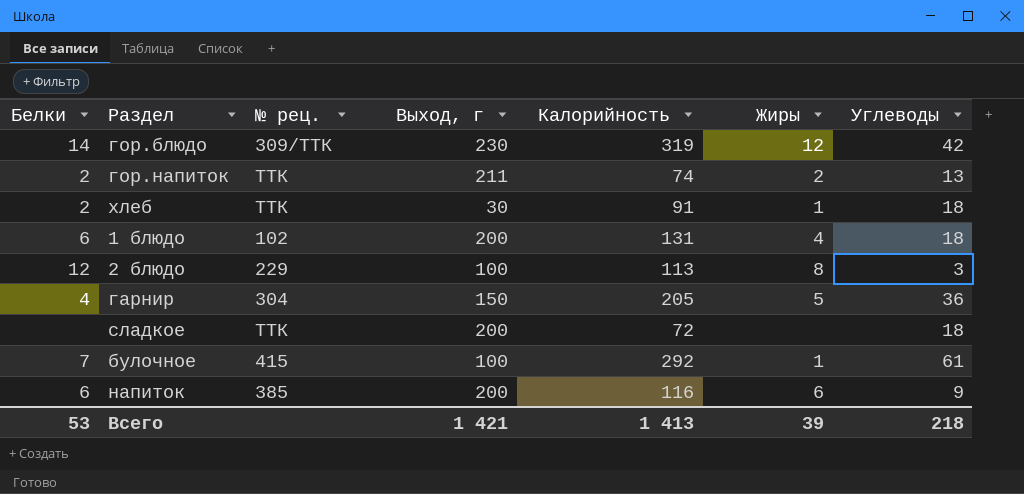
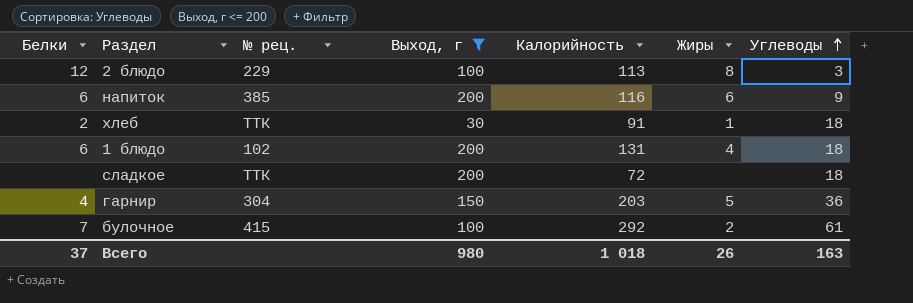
filter: none -> Выход, г <= 200
row order: none -> Углеводы ascending
гарнир | Калорийность: 205 -> 203
булочное | Жиры: 1 -> 2
Всего | Белки: 53 -> 37
Всего | Выход, г: 1 421 -> 980
Всего | Калорийность: 1 413 -> 1 018
Всего | Жиры: 39 -> 26
Всего | Углеводы: 218 -> 163

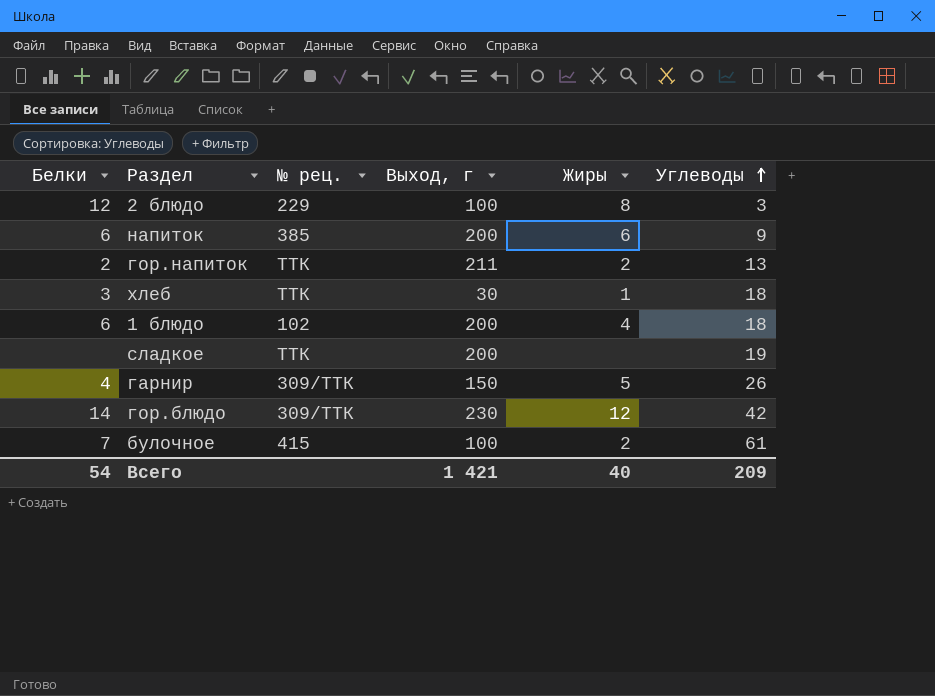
filter: Выход, г <= 200 -> none
column Калорийность | position: 5 -> none
хлеб | Белки: 2 -> 3
сладкое | Углеводы: 18 -> 19
гарнир | № рец.: 304 -> 309/ТТК
гарнир | Углеводы: 36 -> 26
Всего | Белки: 37 -> 54
Всего | Выход, г: 980 -> 1 421
Всего | Жиры: 26 -> 40
Всего | Углеводы: 163 -> 209

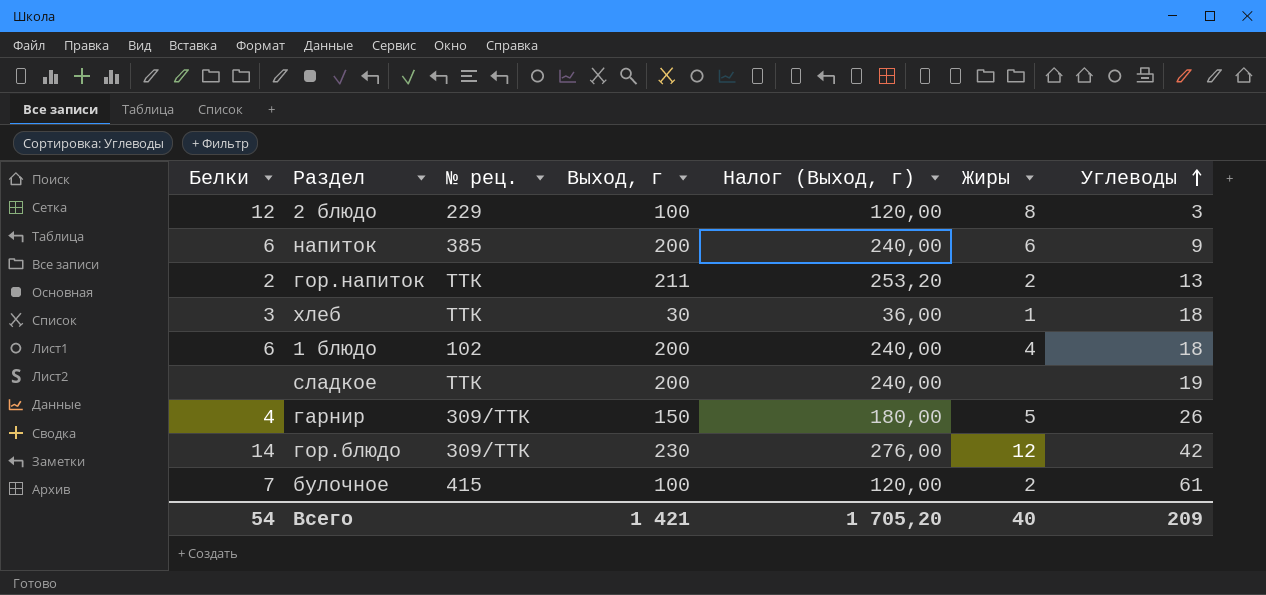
column Налог (Выход, г) | formula: none -> [Выход, г] * 1,2

